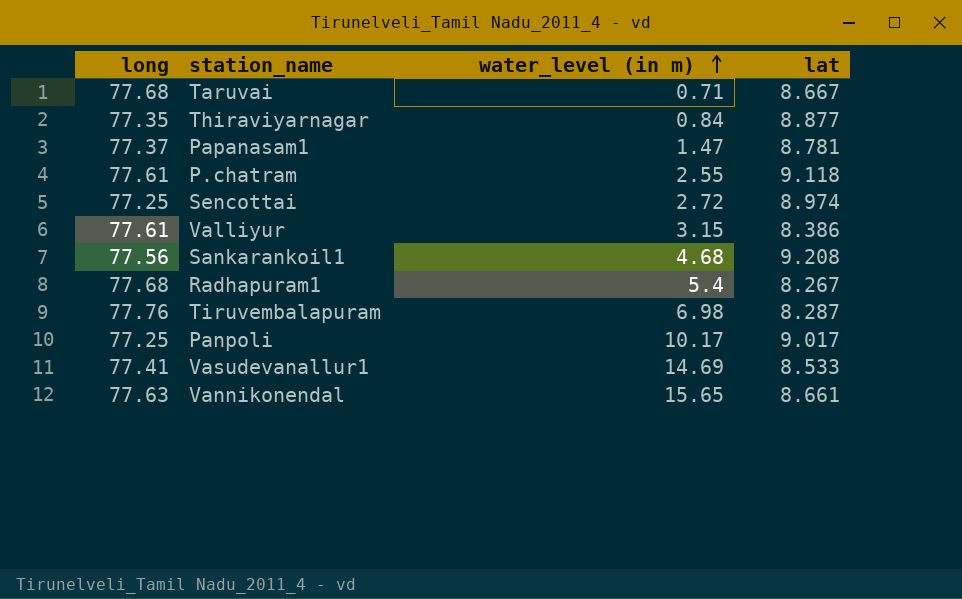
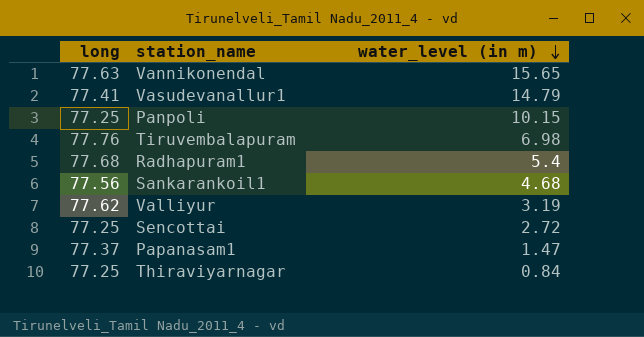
row order: water_level (in m) ascending -> water_level (in m) descending
column lat | position: 4 -> none
row Taruvai: 77.68 | 0.71 | 8.667 -> none
row P.chatram: 77.61 | 2.55 | 9.118 -> none
Vasudevanallur1 | water_level (in m): 14.69 -> 14.79
Panpoli | water_level (in m): 10.17 -> 10.15
Valliyur | long: 77.61 -> 77.62
Valliyur | water_level (in m): 3.15 -> 3.19
Thiraviyarnagar | long: 77.35 -> 77.25

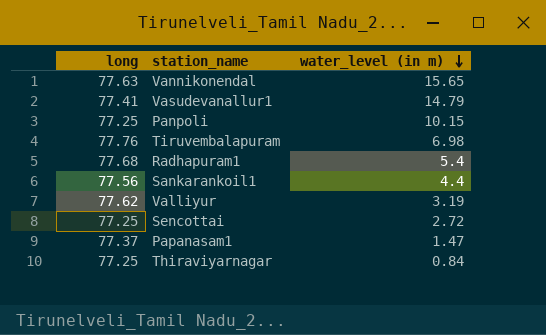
Sankarankoil1 | water_level (in m): 4.68 -> 4.4

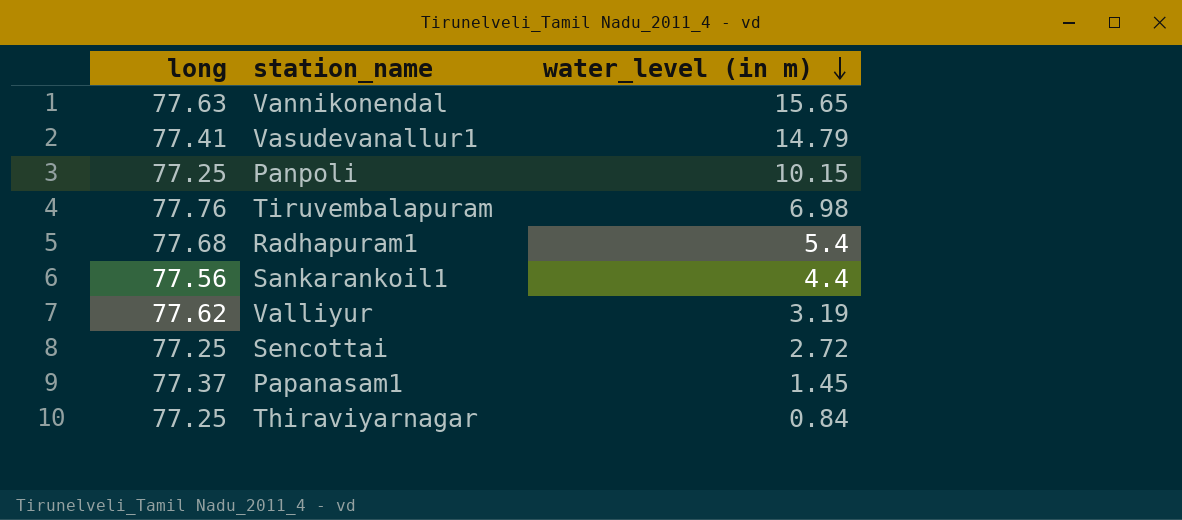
Papanasam1 | water_level (in m): 1.47 -> 1.45

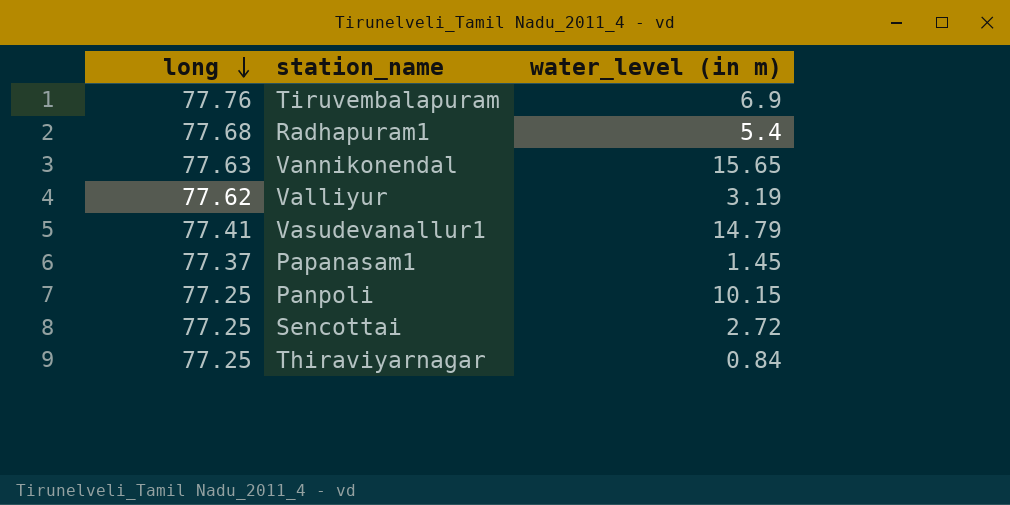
row order: water_level (in m) descending -> long descending
row Sankarankoil1: 77.56 | 4.4 -> none
Tiruvembalapuram | water_level (in m): 6.98 -> 6.9

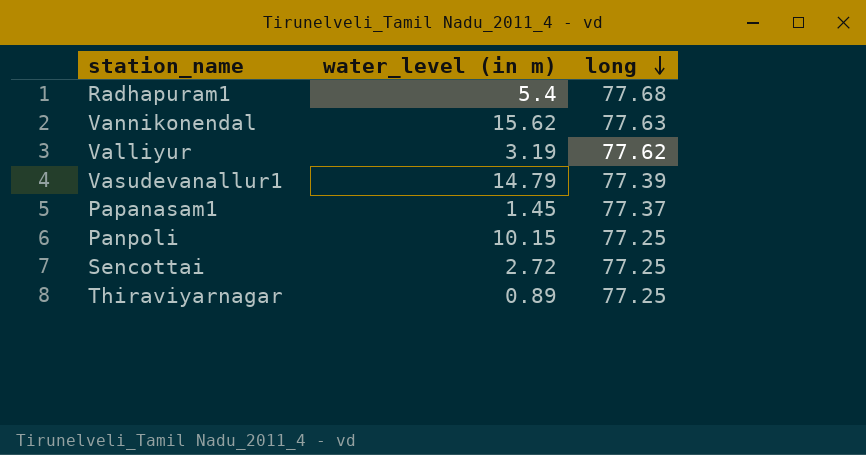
column long | position: 1 -> 3
row Tiruvembalapuram: 77.76 | 6.9 -> none
Vannikonendal | water_level (in m): 15.65 -> 15.62
Vasudevanallur1 | long: 77.41 -> 77.39
Thiraviyarnagar | water_level (in m): 0.84 -> 0.89

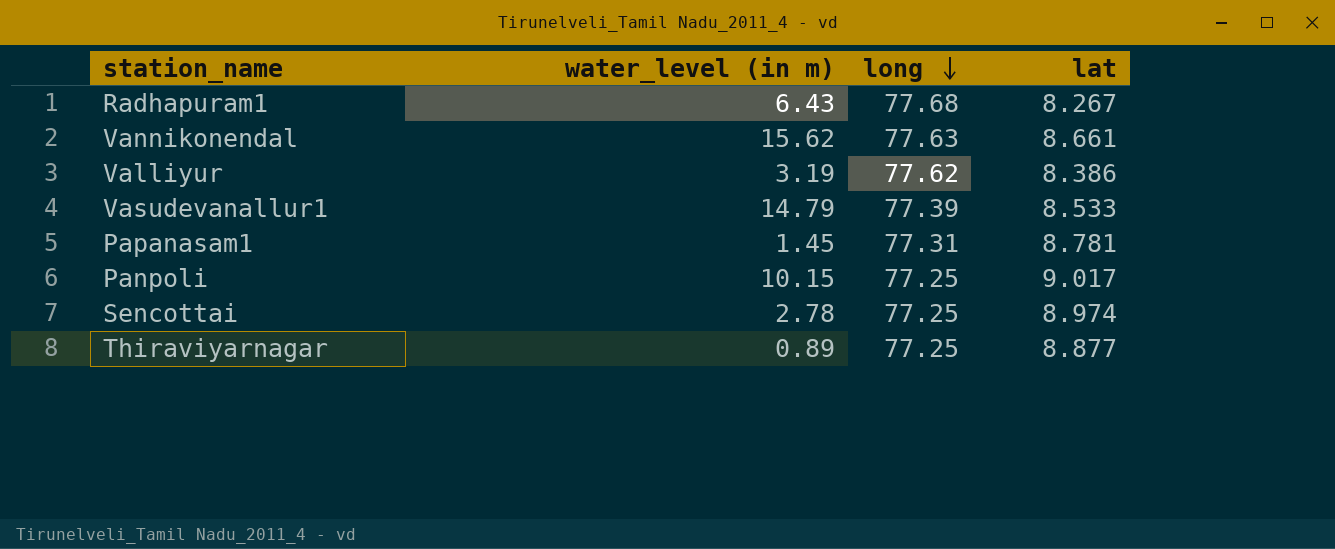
column lat | position: none -> 4
Radhapuram1 | water_level (in m): 5.4 -> 6.43
Papanasam1 | long: 77.37 -> 77.31
Sencottai | water_level (in m): 2.72 -> 2.78

